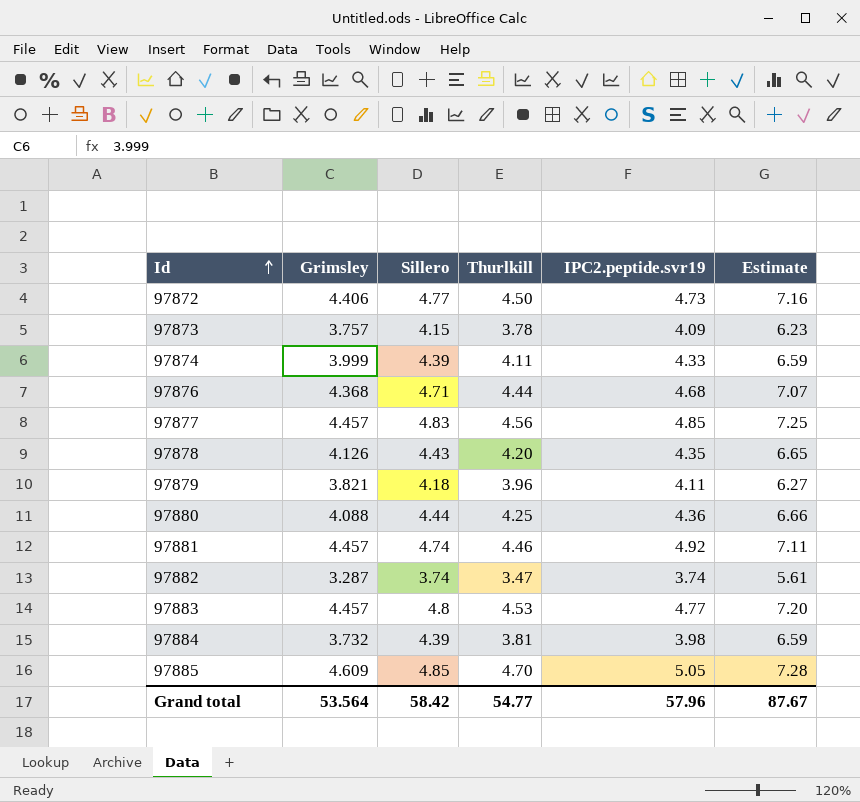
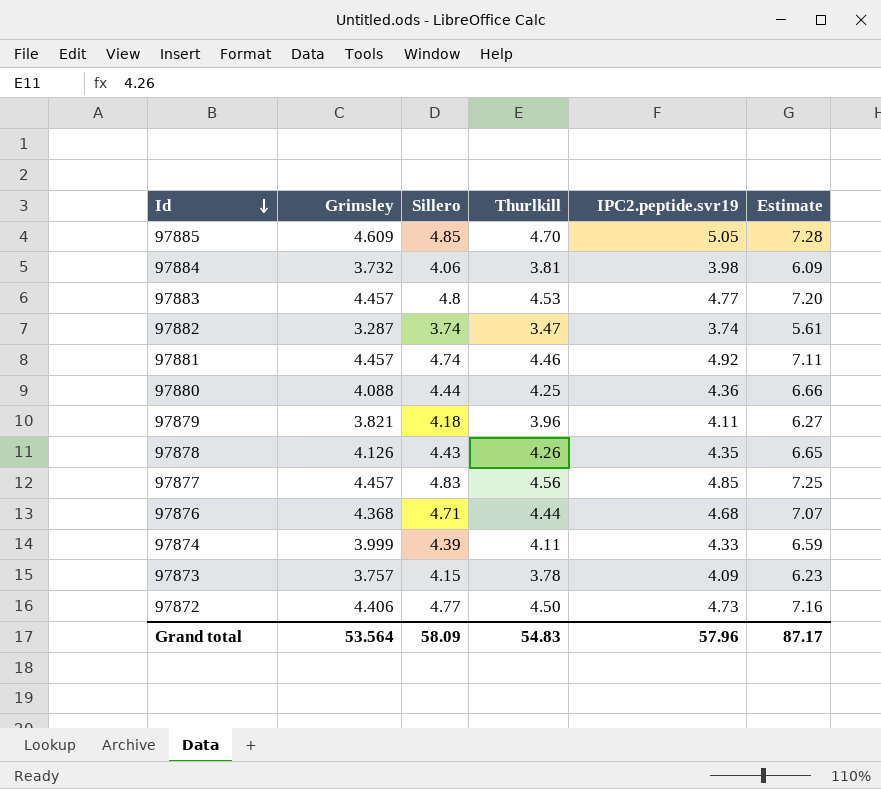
row order: Id ascending -> Id descending
97884 | Sillero: 4.39 -> 4.06
97884 | Estimate: 6.59 -> 6.09
97878 | Thurlkill: 4.20 -> 4.26
Grand total | Sillero: 58.42 -> 58.09
Grand total | Thurlkill: 54.77 -> 54.83
Grand total | Estimate: 87.67 -> 87.17

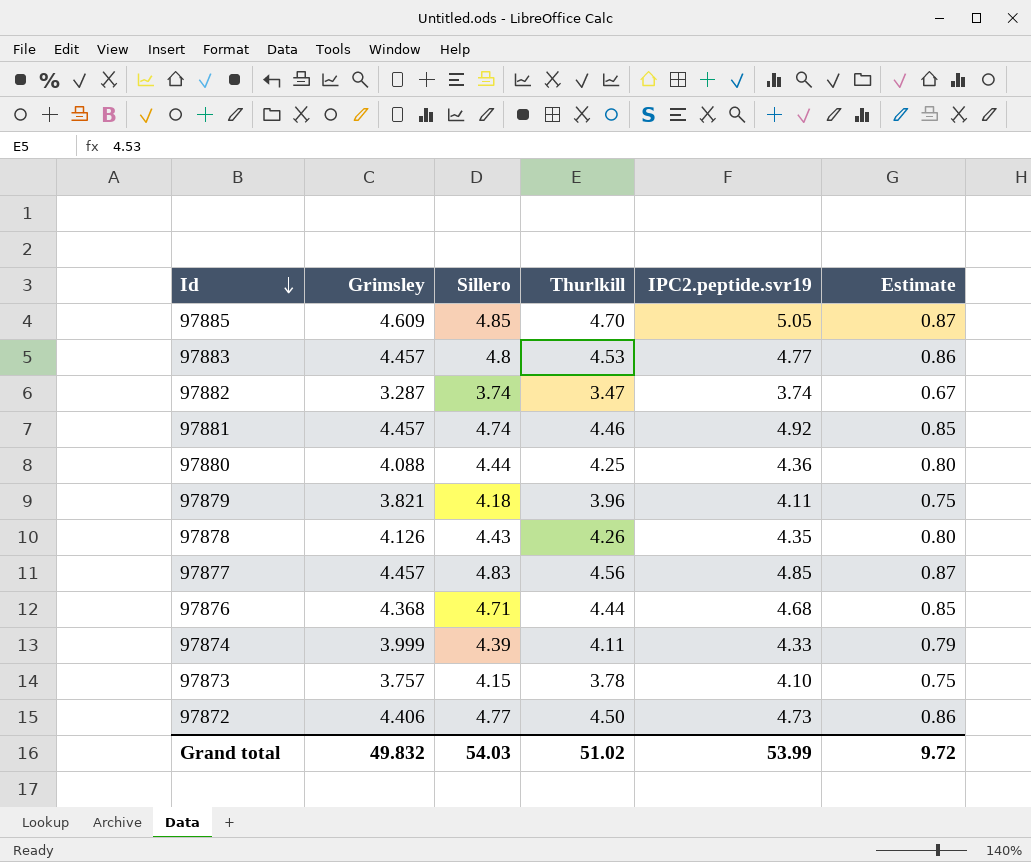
column Estimate | formula: [Sillero] * 1.5 -> [Sillero] * 0.18
row 97884: 3.732 | 4.06 | 3.81 | 3.98 | 6.09 -> none
97873 | IPC2.peptide.svr19: 4.09 -> 4.10
Grand total | Grimsley: 53.564 -> 49.832
Grand total | Sillero: 58.09 -> 54.03
Grand total | Thurlkill: 54.83 -> 51.02
Grand total | IPC2.peptide.svr19: 57.96 -> 53.99
Grand total | Estimate: 87.17 -> 9.72

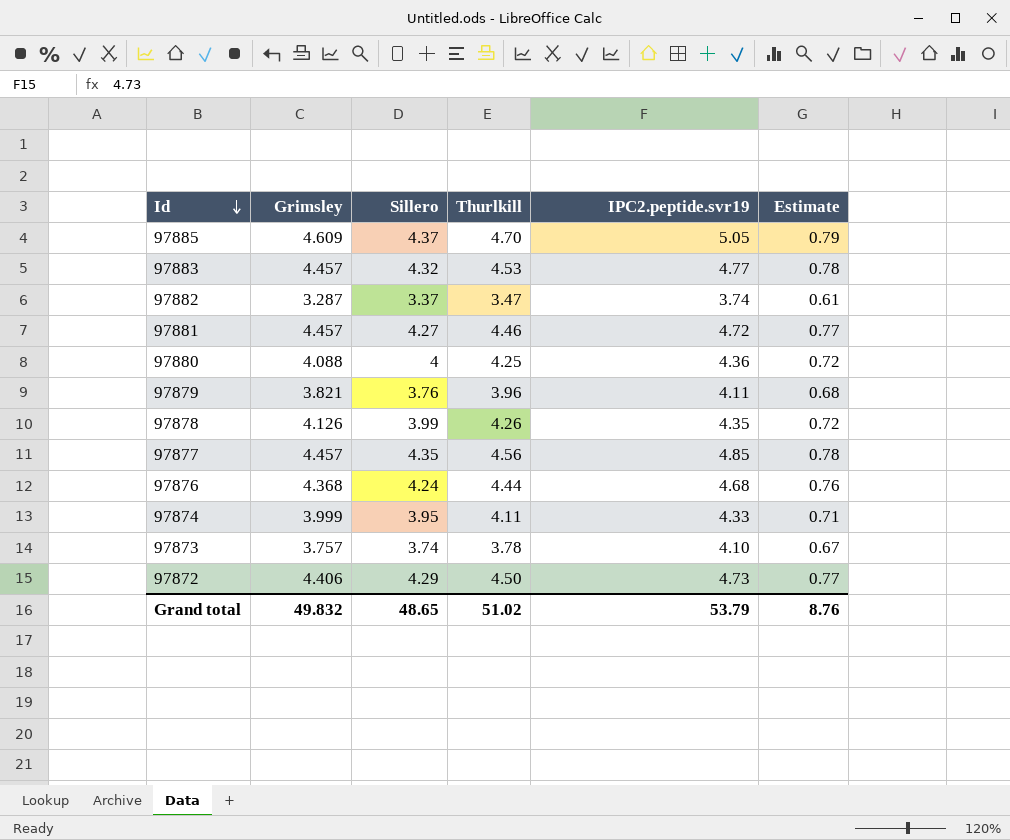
97885 | Sillero: 4.85 -> 4.37
97885 | Estimate: 0.87 -> 0.79
97883 | Sillero: 4.8 -> 4.32
97883 | Estimate: 0.86 -> 0.78
97882 | Sillero: 3.74 -> 3.37
97882 | Estimate: 0.67 -> 0.61
97881 | Sillero: 4.74 -> 4.27
97881 | IPC2.peptide.svr19: 4.92 -> 4.72
97881 | Estimate: 0.85 -> 0.77
97880 | Sillero: 4.44 -> 4
97880 | Estimate: 0.80 -> 0.72
97879 | Sillero: 4.18 -> 3.76
97879 | Estimate: 0.75 -> 0.68
97878 | Sillero: 4.43 -> 3.99
97878 | Estimate: 0.80 -> 0.72
97877 | Sillero: 4.83 -> 4.35
97877 | Estimate: 0.87 -> 0.78
97876 | Sillero: 4.71 -> 4.24
97876 | Estimate: 0.85 -> 0.76
97874 | Sillero: 4.39 -> 3.95
97874 | Estimate: 0.79 -> 0.71
97873 | Sillero: 4.15 -> 3.74
97873 | Estimate: 0.75 -> 0.67
97872 | Sillero: 4.77 -> 4.29
97872 | Estimate: 0.86 -> 0.77
Grand total | Sillero: 54.03 -> 48.65
Grand total | IPC2.peptide.svr19: 53.99 -> 53.79
Grand total | Estimate: 9.72 -> 8.76

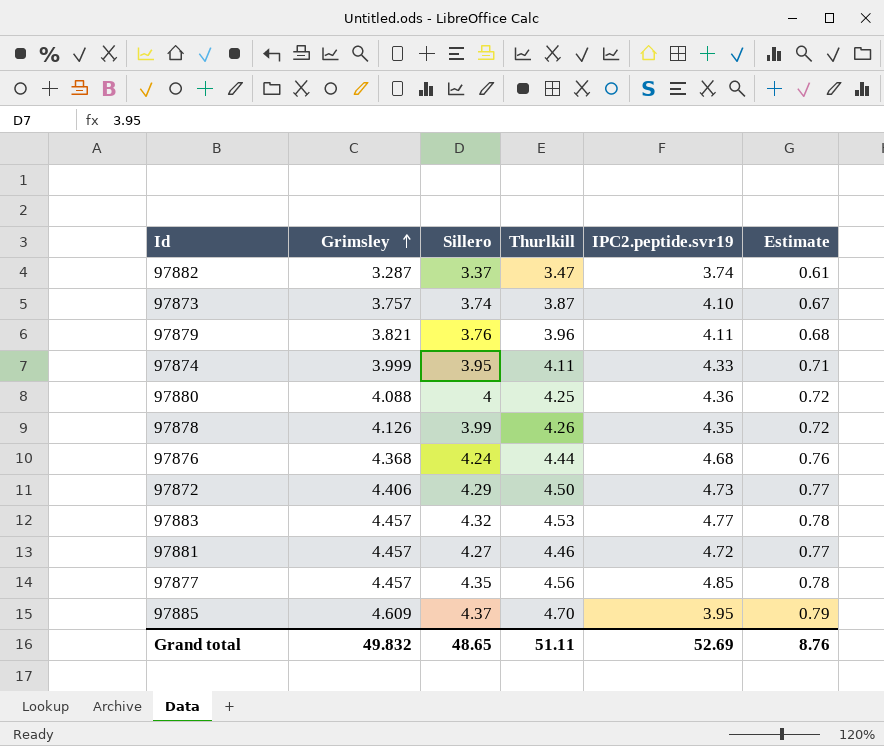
row order: Id descending -> Grimsley ascending
97873 | Thurlkill: 3.78 -> 3.87
97885 | IPC2.peptide.svr19: 5.05 -> 3.95
Grand total | Thurlkill: 51.02 -> 51.11
Grand total | IPC2.peptide.svr19: 53.79 -> 52.69

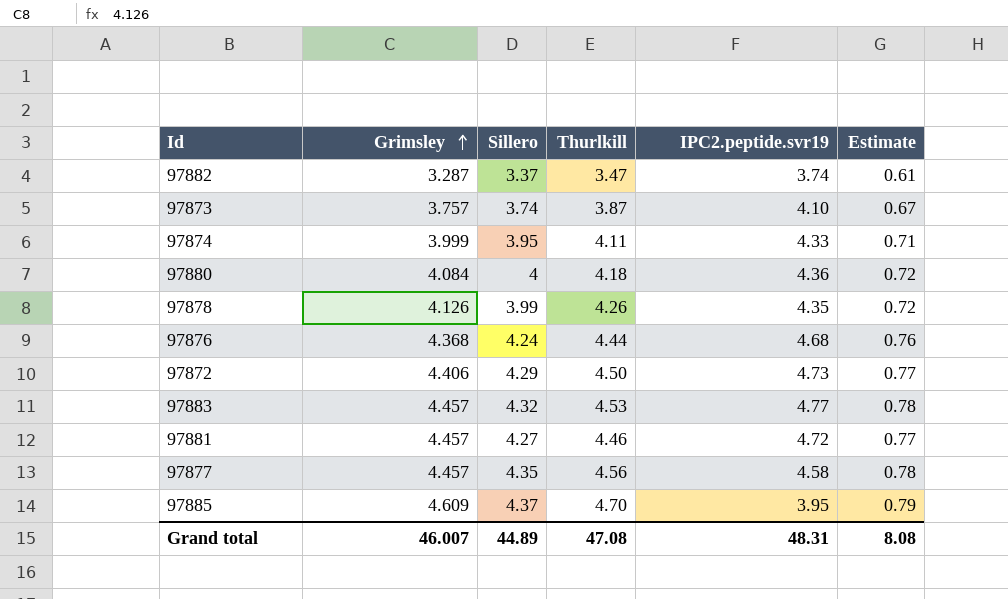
row 97879: 3.821 | 3.76 | 3.96 | 4.11 | 0.68 -> none
97880 | Grimsley: 4.088 -> 4.084
97880 | Thurlkill: 4.25 -> 4.18
97877 | IPC2.peptide.svr19: 4.85 -> 4.58
Grand total | Grimsley: 49.832 -> 46.007
Grand total | Sillero: 48.65 -> 44.89
Grand total | Thurlkill: 51.11 -> 47.08
Grand total | IPC2.peptide.svr19: 52.69 -> 48.31
Grand total | Estimate: 8.76 -> 8.08

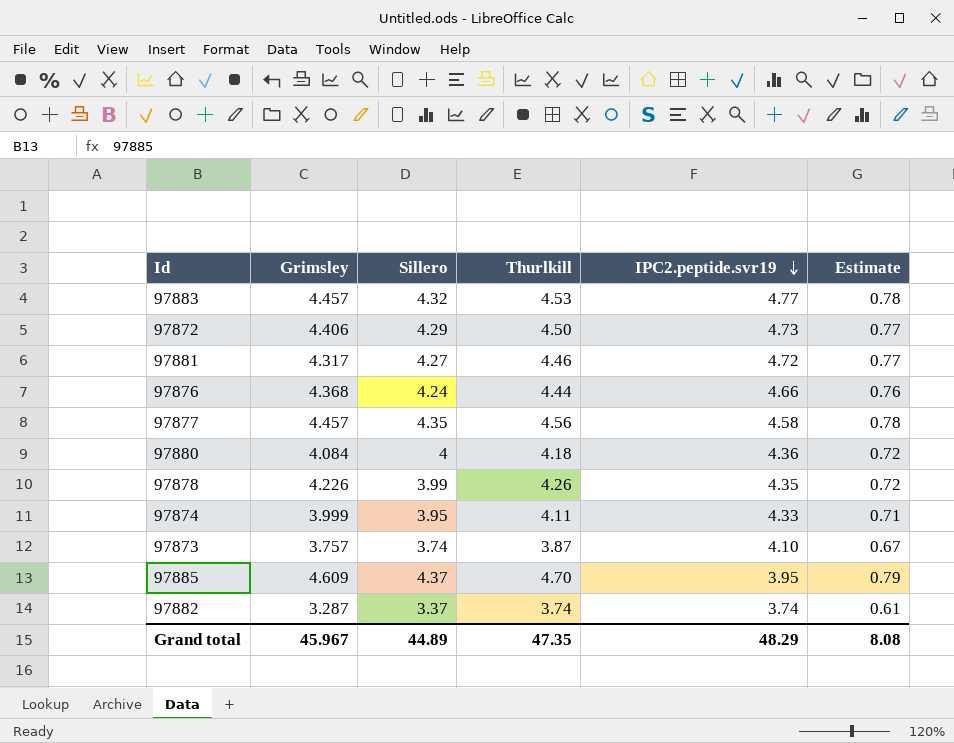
row order: Grimsley ascending -> IPC2.peptide.svr19 descending
97881 | Grimsley: 4.457 -> 4.317
97876 | IPC2.peptide.svr19: 4.68 -> 4.66
97878 | Grimsley: 4.126 -> 4.226
97882 | Thurlkill: 3.47 -> 3.74
Grand total | Grimsley: 46.007 -> 45.967
Grand total | Thurlkill: 47.08 -> 47.35
Grand total | IPC2.peptide.svr19: 48.31 -> 48.29

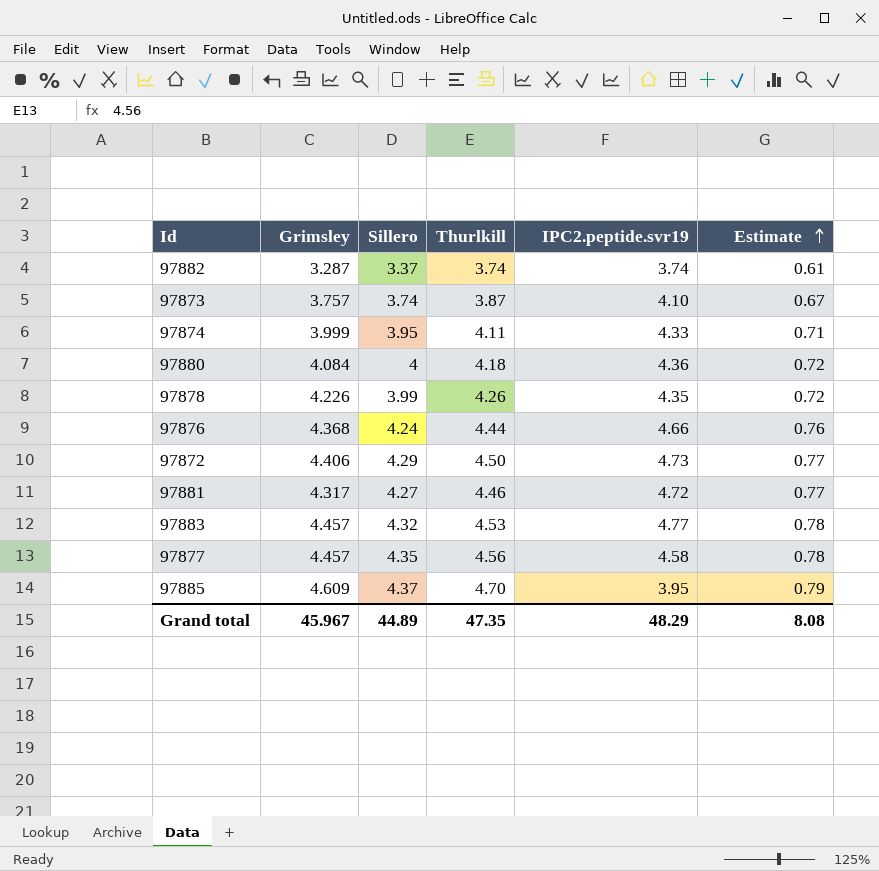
row order: IPC2.peptide.svr19 descending -> Estimate ascending

